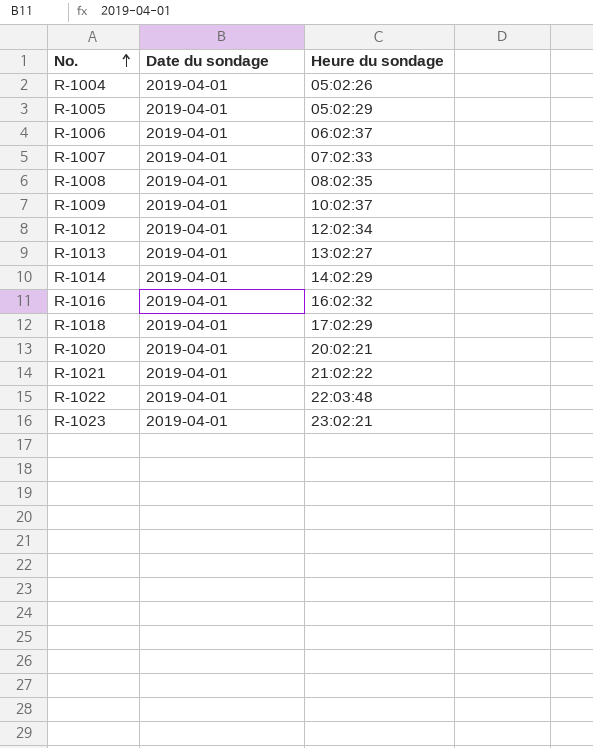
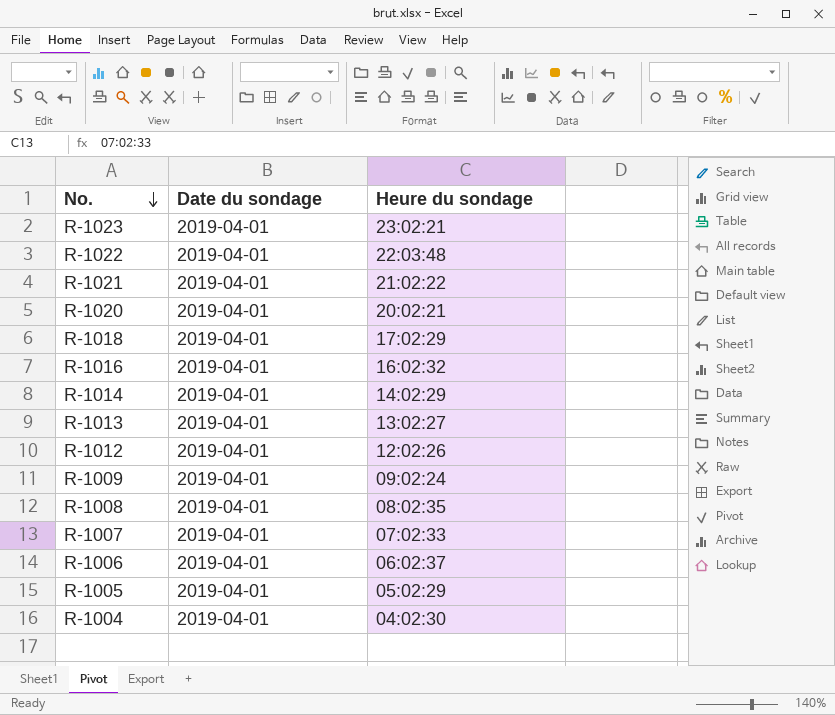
row order: No. ascending -> No. descending
R-1012 | Heure du sondage: 12:02:34 -> 12:02:26
R-1009 | Heure du sondage: 10:02:37 -> 09:02:24
R-1004 | Heure du sondage: 05:02:26 -> 04:02:30

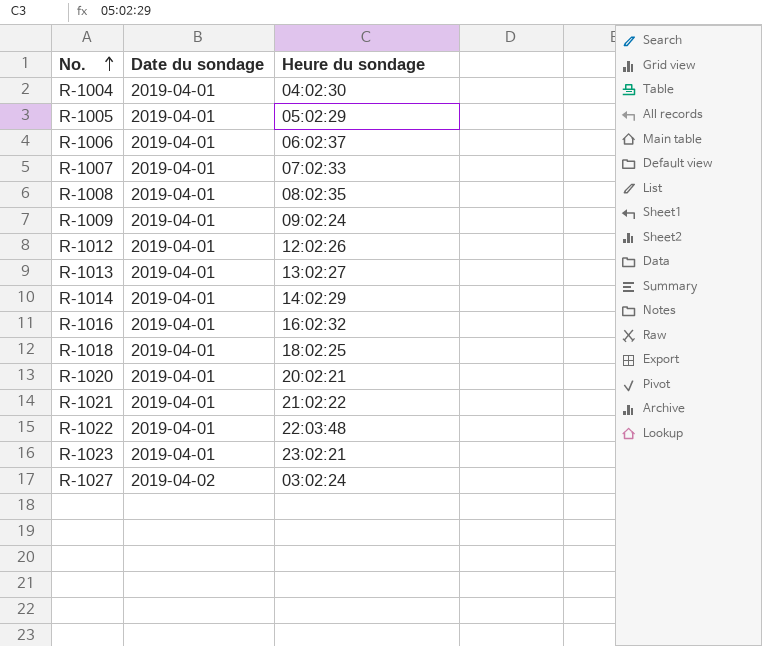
row order: No. descending -> No. ascending
R-1018 | Heure du sondage: 17:02:29 -> 18:02:25
row R-1027: none -> 2019-04-02 | 03:02:24

